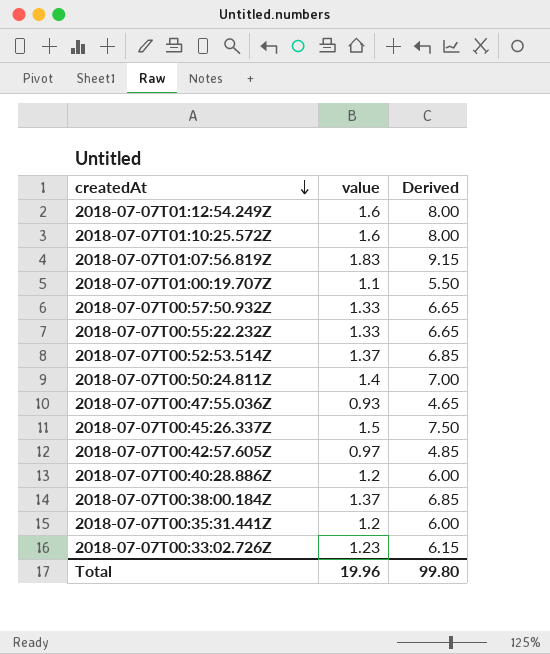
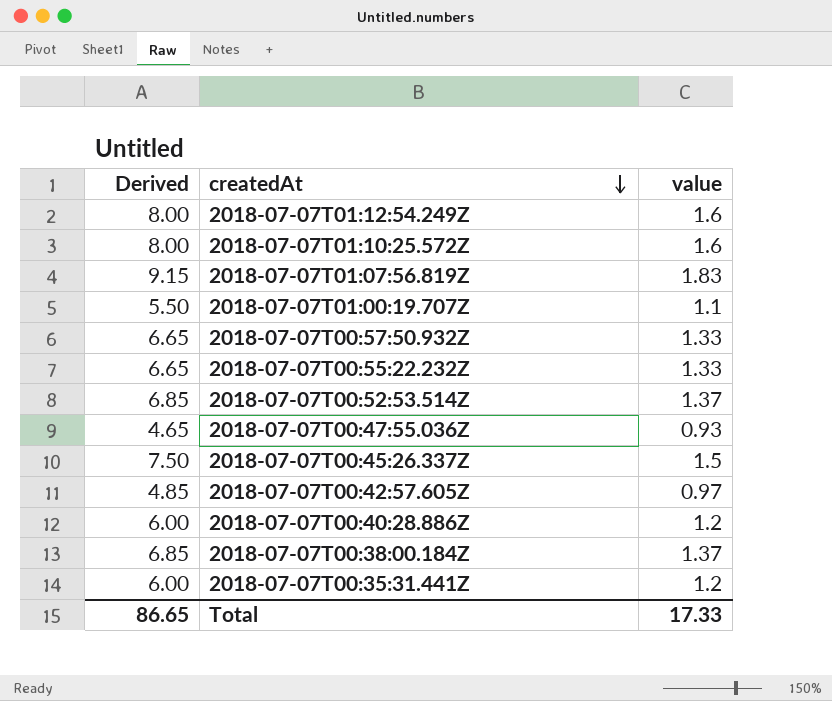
column Derived | position: 3 -> 1
row 2018-07-07T00:50:24.811Z: 1.4 | 7.00 -> none
row 2018-07-07T00:33:02.726Z: 1.23 | 6.15 -> none
Total | Derived: 99.80 -> 86.65
Total | value: 19.96 -> 17.33

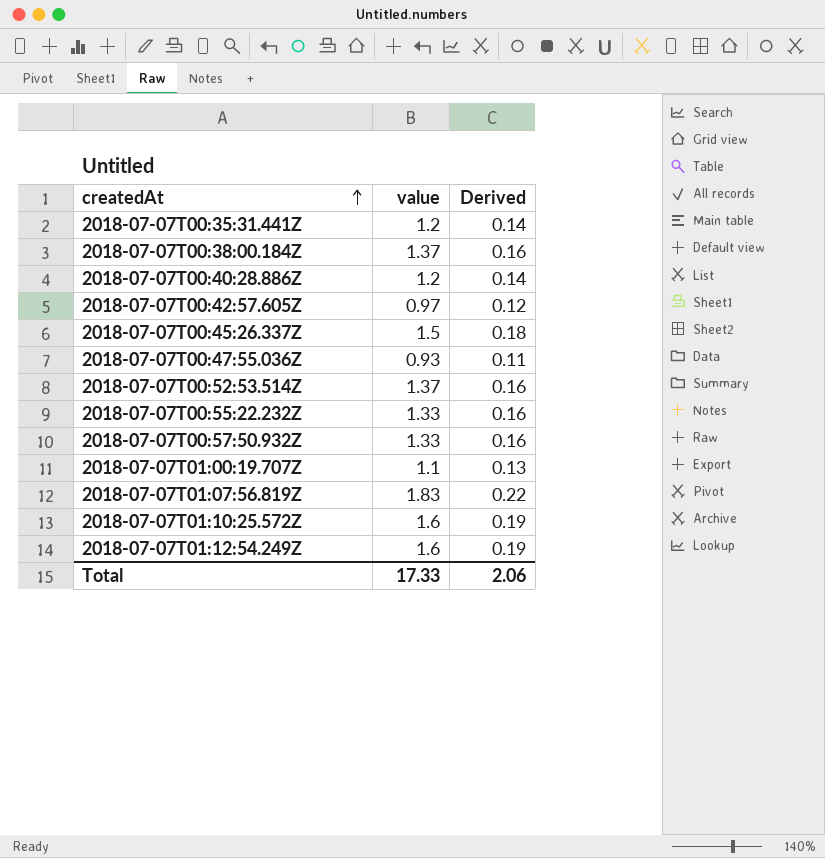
row order: createdAt descending -> createdAt ascending
column Derived | formula: [value] * 5 -> [value] * 0.12
column Derived | position: 1 -> 3
Total | Derived: 86.65 -> 2.06

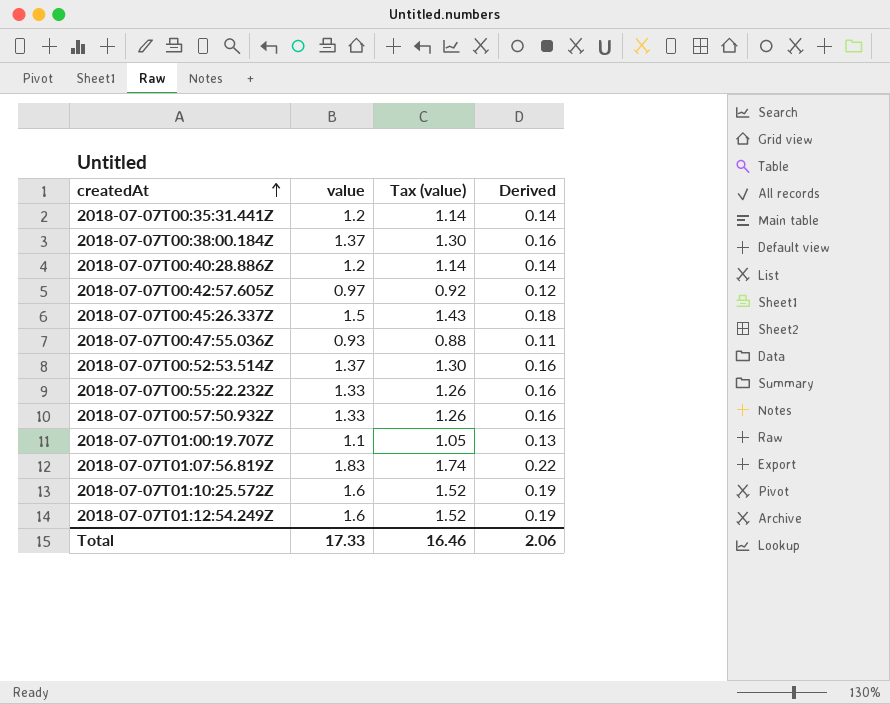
column Tax (value) | formula: none -> [value] * 0.95

